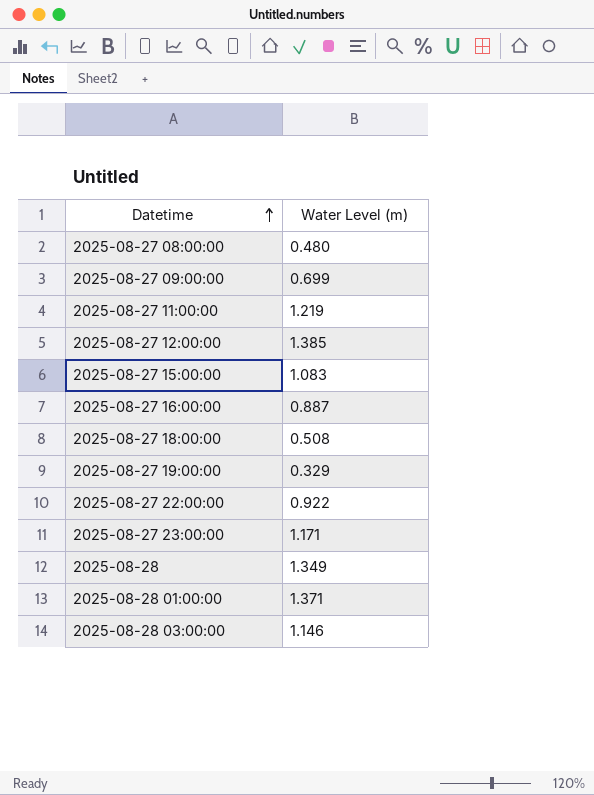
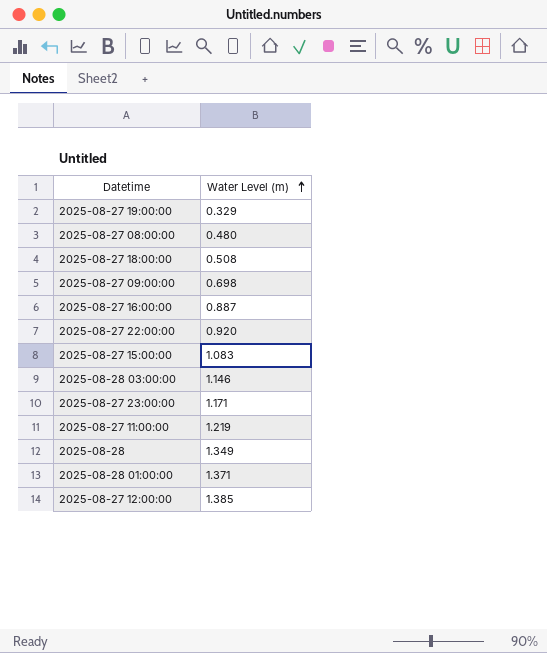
row order: Datetime ascending -> Water Level (m) ascending
2025-08-27 09:00:00 | Water Level (m): 0.699 -> 0.698
2025-08-27 22:00:00 | Water Level (m): 0.922 -> 0.920

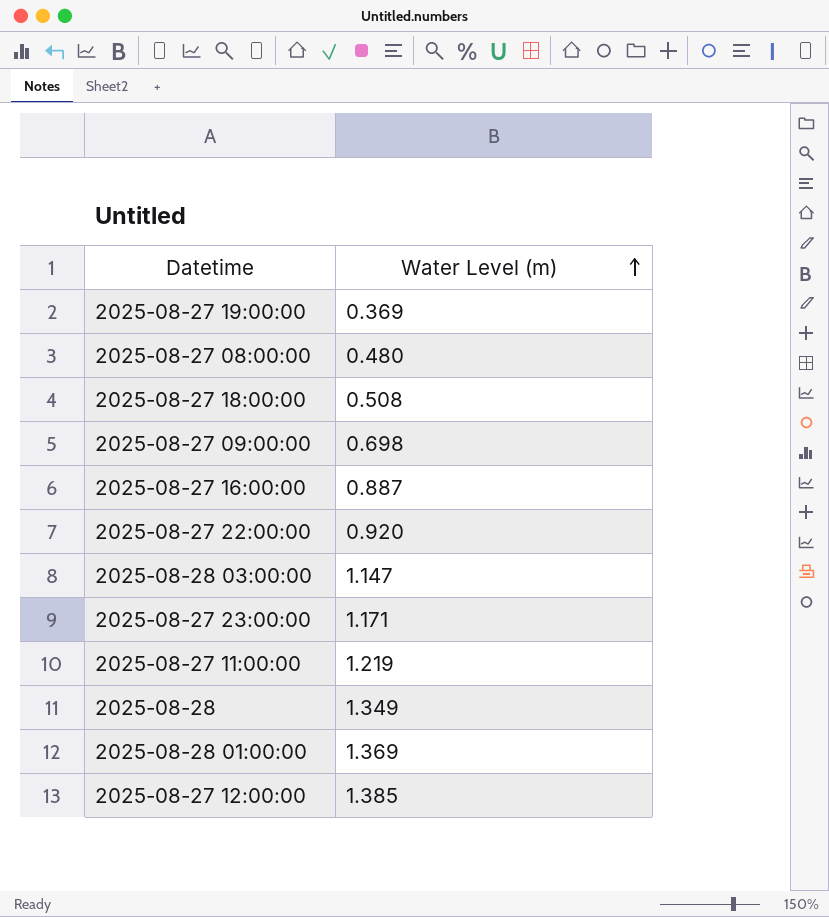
row 2025-08-27 15:00:00: 1.083 -> none
2025-08-27 19:00:00 | Water Level (m): 0.329 -> 0.369
2025-08-28 03:00:00 | Water Level (m): 1.146 -> 1.147
2025-08-28 01:00:00 | Water Level (m): 1.371 -> 1.369

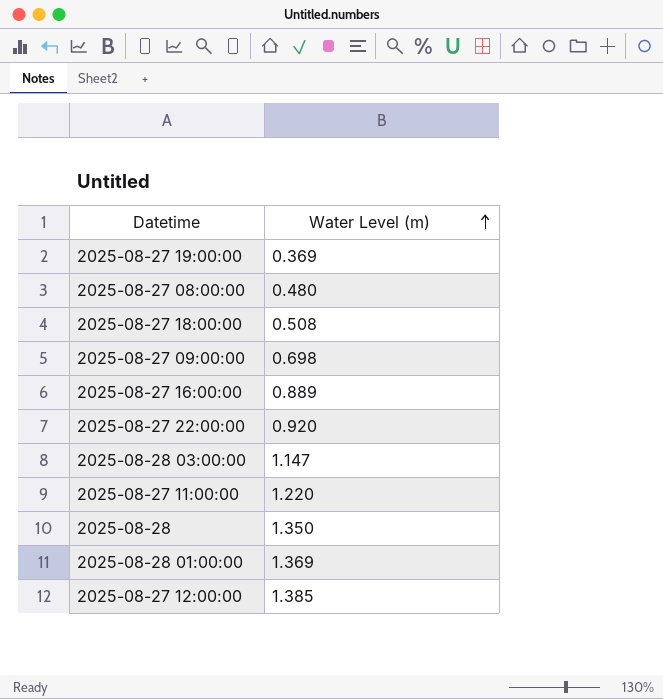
row 2025-08-27 23:00:00: 1.171 -> none
2025-08-27 16:00:00 | Water Level (m): 0.887 -> 0.889
2025-08-27 11:00:00 | Water Level (m): 1.219 -> 1.220
2025-08-28 | Water Level (m): 1.349 -> 1.350

